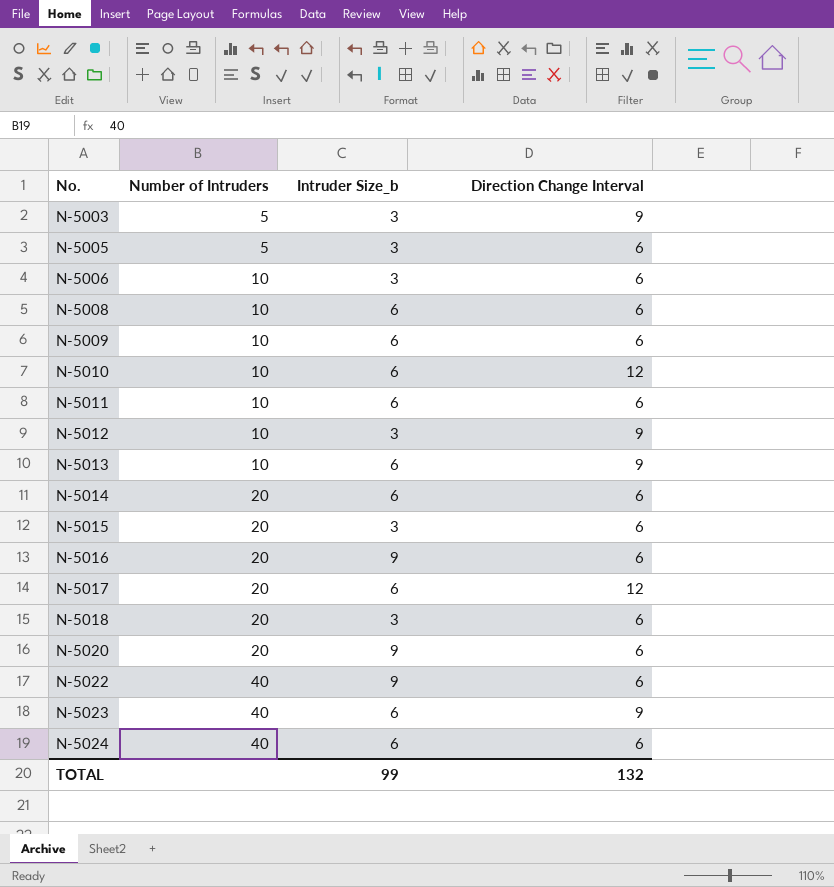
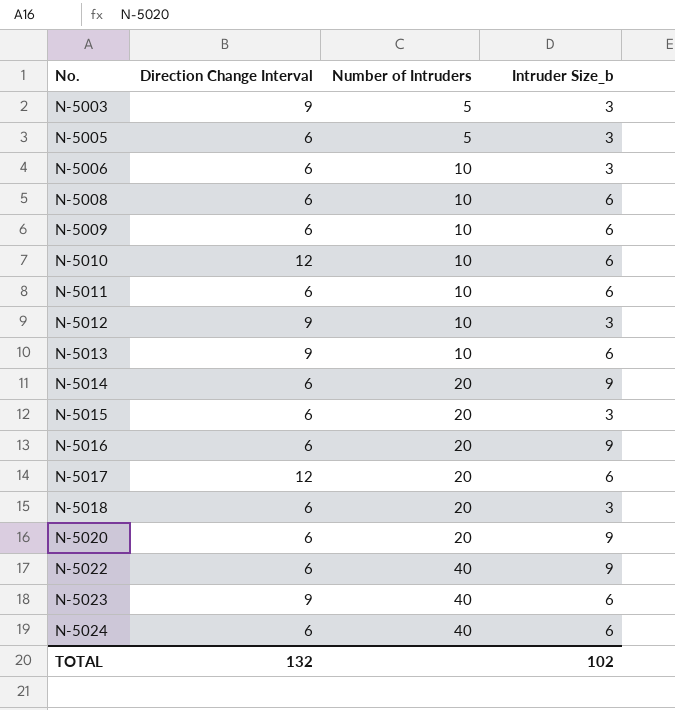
column Direction Change Interval | position: 4 -> 2
N-5014 | Intruder Size_b: 6 -> 9
TOTAL | Intruder Size_b: 99 -> 102

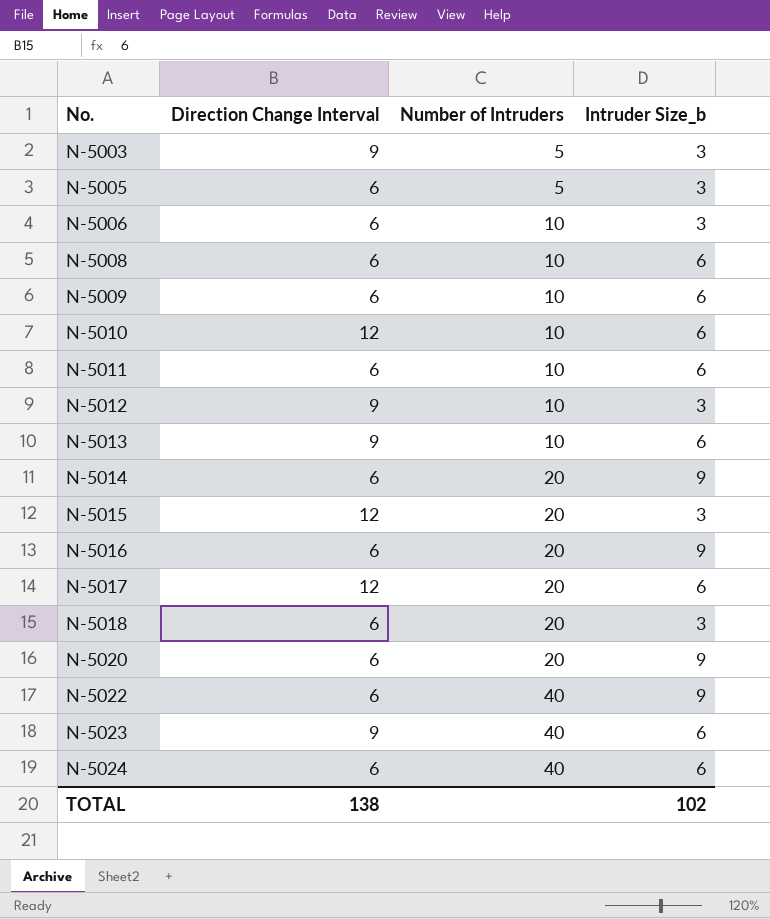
N-5015 | Direction Change Interval: 6 -> 12
TOTAL | Direction Change Interval: 132 -> 138

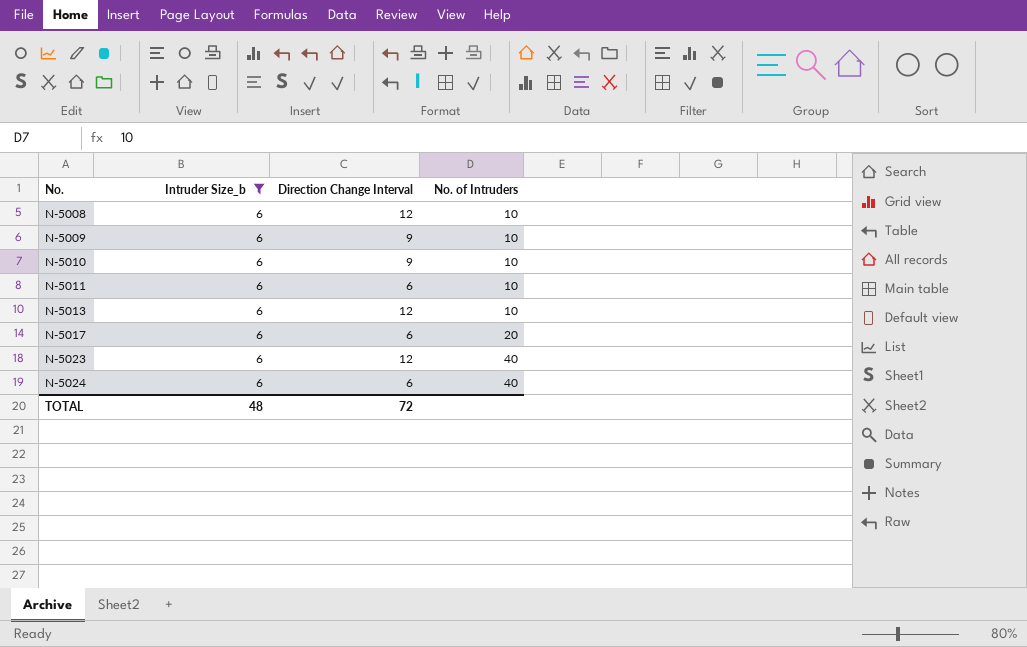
filter: none -> Intruder Size_b = 6
column Intruder Size_b | position: 4 -> 2
column name: Number of Intruders -> No. of Intruders
N-5008 | Direction Change Interval: 6 -> 12
N-5009 | Direction Change Interval: 6 -> 9
N-5010 | Direction Change Interval: 12 -> 9
N-5013 | Direction Change Interval: 9 -> 12
N-5017 | Direction Change Interval: 12 -> 6
N-5023 | Direction Change Interval: 9 -> 12
TOTAL | Intruder Size_b: 102 -> 48
TOTAL | Direction Change Interval: 138 -> 72

